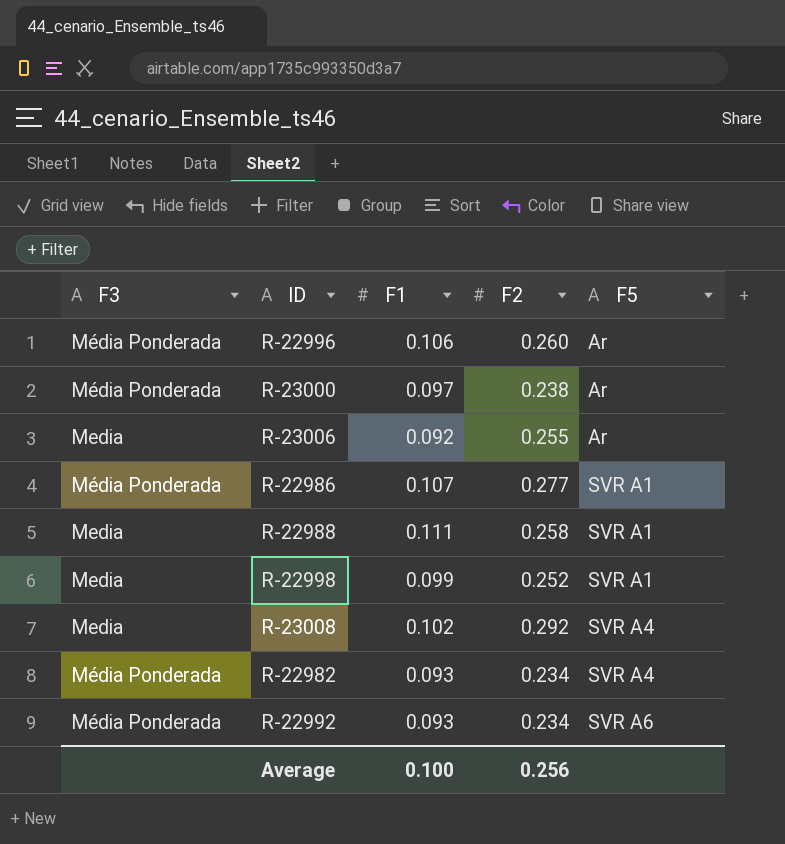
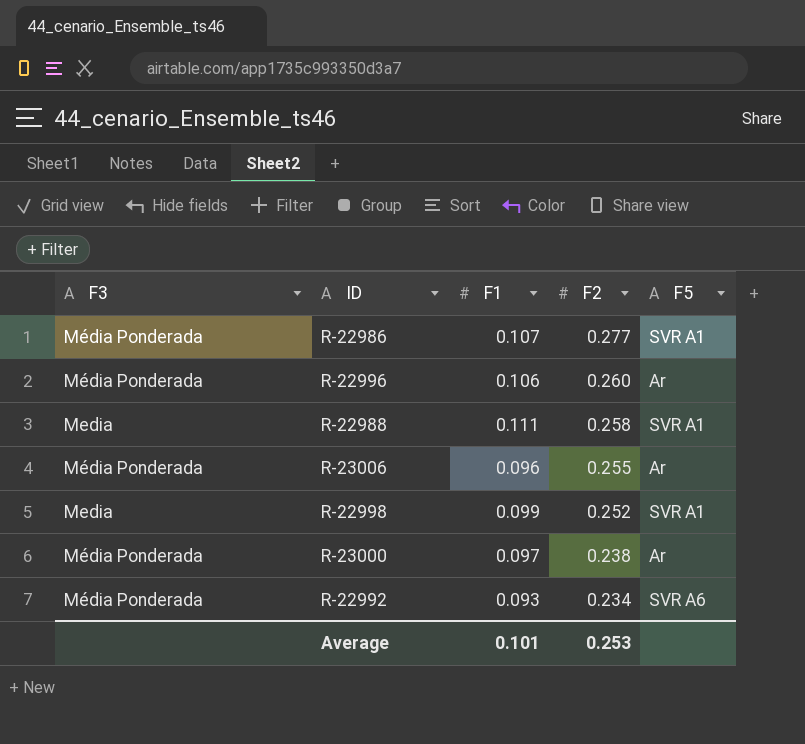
row order: F5 ascending -> F2 descending
row R-23008: Media | 0.102 | 0.292 | SVR A4 -> none
row R-22982: Média Ponderada | 0.093 | 0.234 | SVR A4 -> none
R-23006 | F3: Media -> Média Ponderada
R-23006 | F1: 0.092 -> 0.096
Average | F1: 0.100 -> 0.101
Average | F2: 0.256 -> 0.253

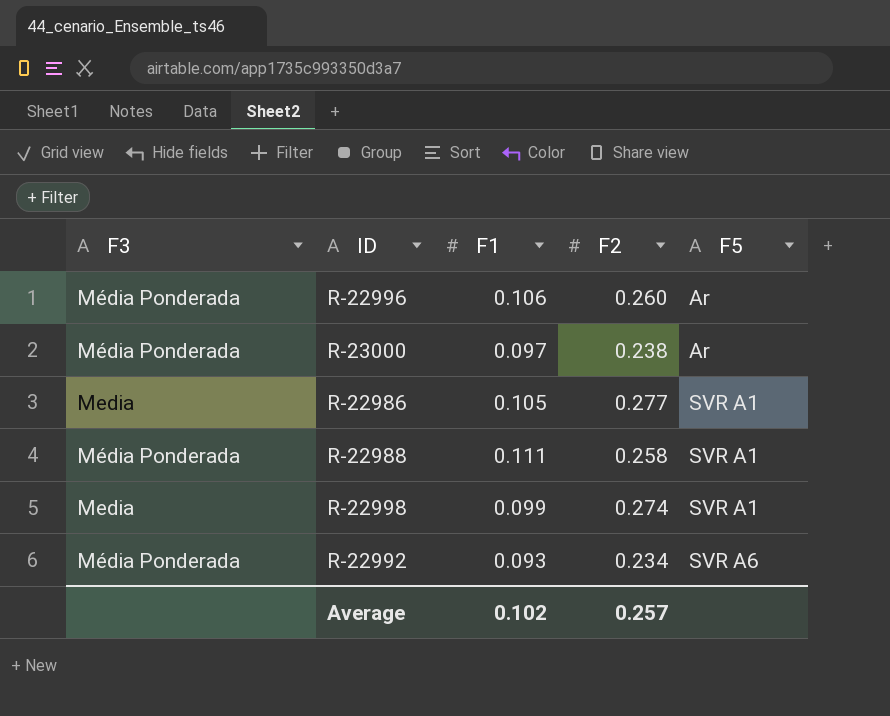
row order: F2 descending -> F5 ascending
row R-23006: Média Ponderada | 0.096 | 0.255 | Ar -> none
R-22986 | F3: Média Ponderada -> Media
R-22986 | F1: 0.107 -> 0.105
R-22988 | F3: Media -> Média Ponderada
R-22998 | F2: 0.252 -> 0.274
Average | F1: 0.101 -> 0.102
Average | F2: 0.253 -> 0.257

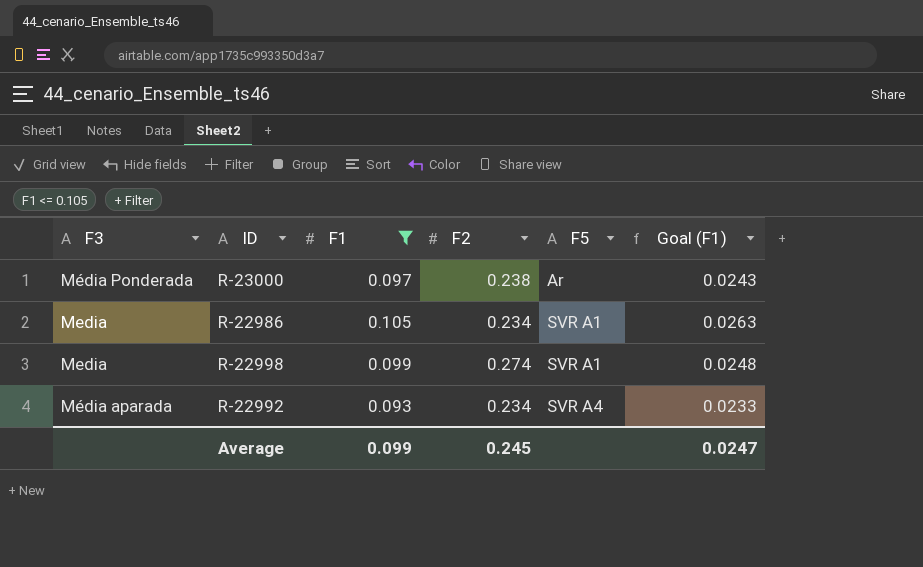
filter: none -> F1 <= 0.105
column Goal (F1) | formula: none -> [F1] * 0.25
R-22986 | F2: 0.277 -> 0.234
R-22992 | F3: Média Ponderada -> Média aparada
R-22992 | F5: SVR A6 -> SVR A4
Average | F1: 0.102 -> 0.099
Average | F2: 0.257 -> 0.245

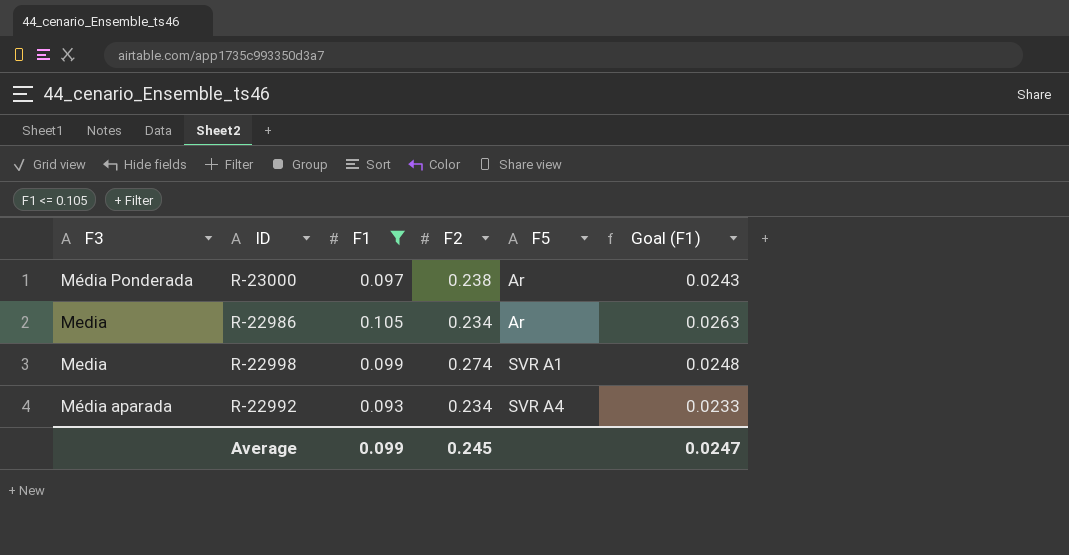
R-22986 | F5: SVR A1 -> Ar

